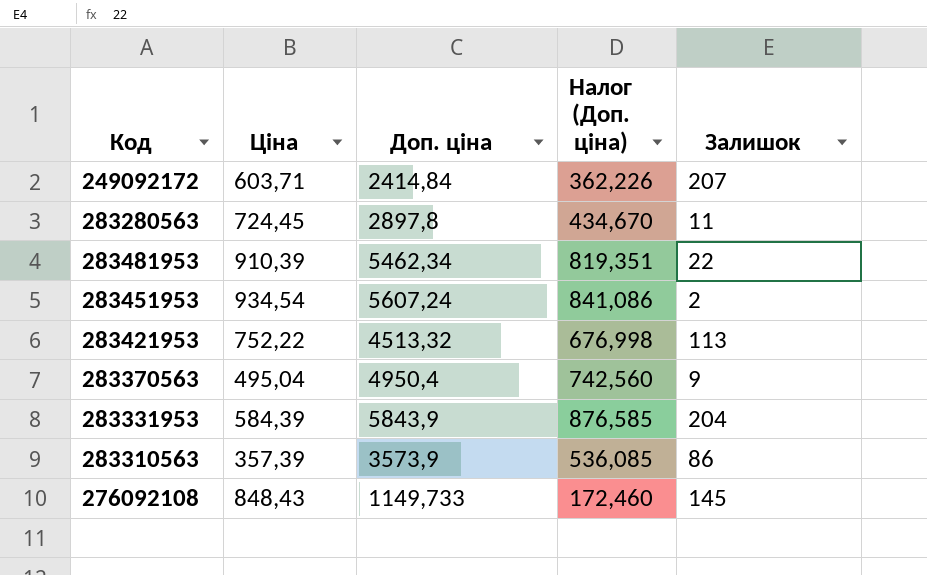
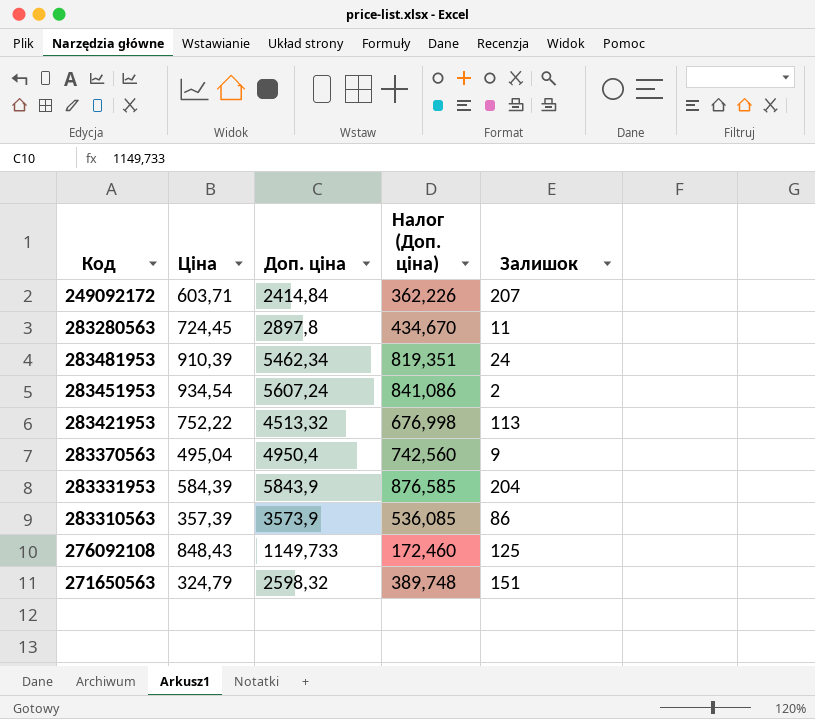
283481953 | Залишок: 22 -> 24
276092108 | Залишок: 145 -> 125
row 271650563: none -> 324,79 | 2598,32 | 389,748 | 151

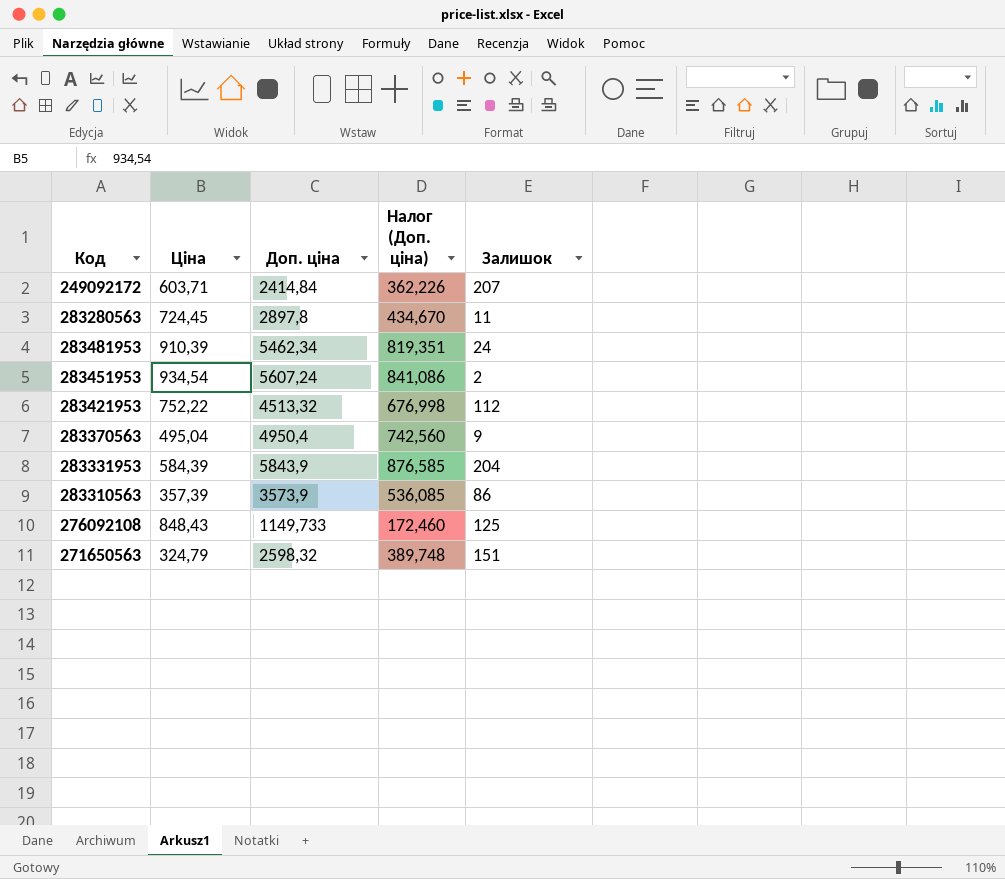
283421953 | Залишок: 113 -> 112

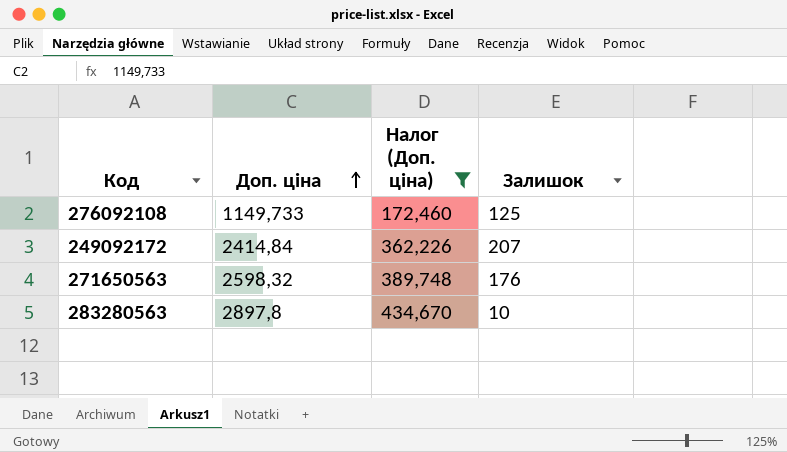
filter: none -> Налог (Доп. ціна) <= 434,670
row order: none -> Доп. ціна ascending
column Ціна | position: 2 -> none
271650563 | Залишок: 151 -> 176
283280563 | Залишок: 11 -> 10

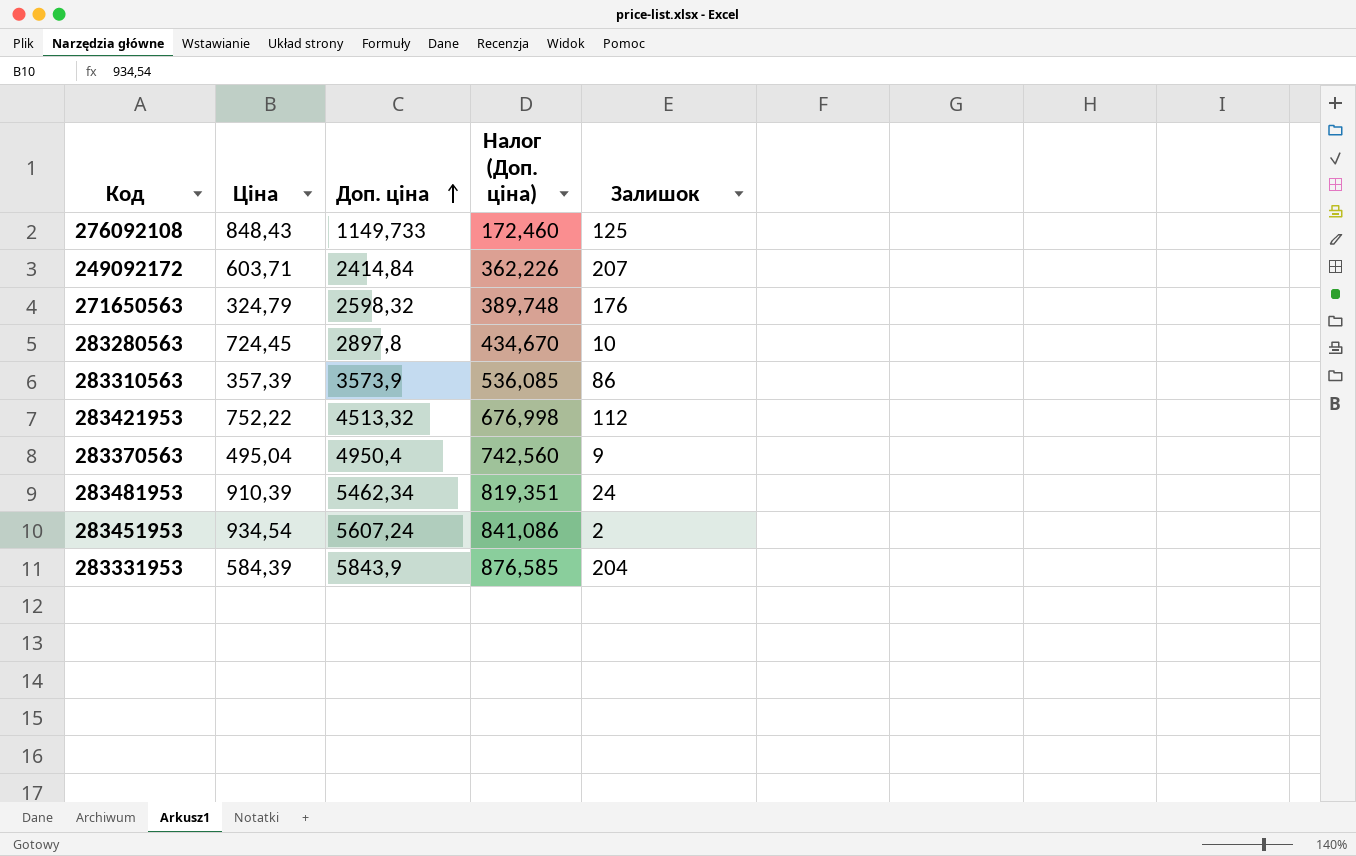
filter: Налог (Доп. ціна) <= 434,670 -> none
column Ціна | position: none -> 2

